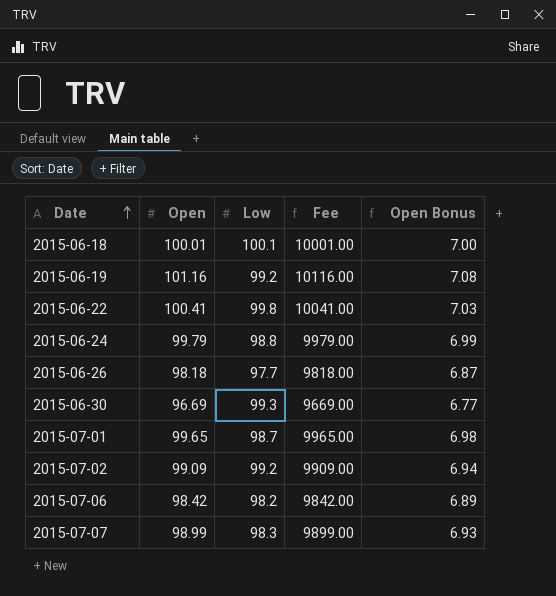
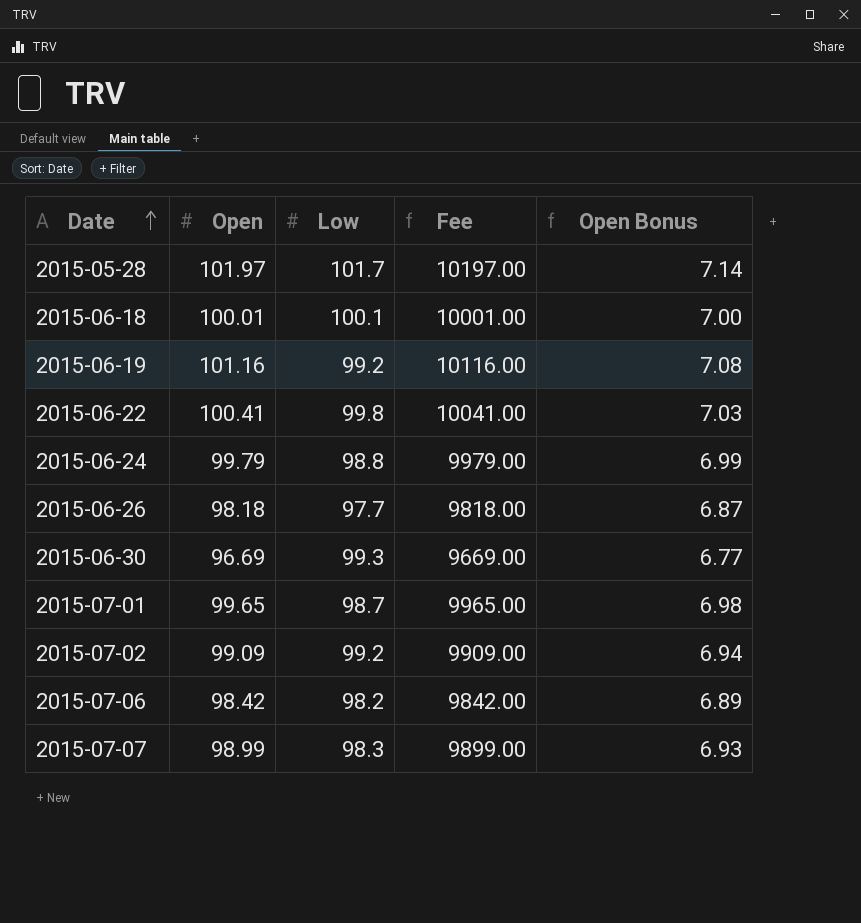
row 2015-05-28: none -> 101.97 | 101.7 | 10197.00 | 7.14

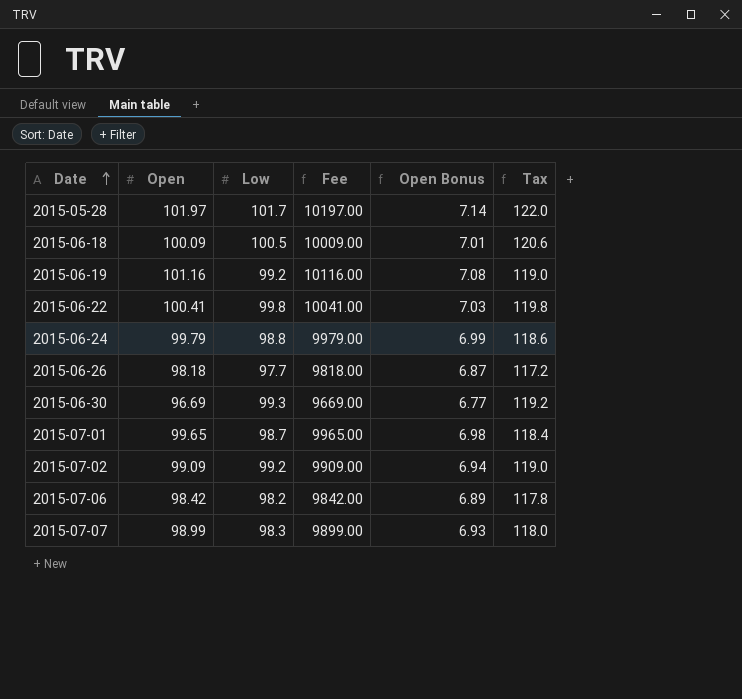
column Tax | formula: none -> [Low] * 1.2
2015-06-18 | Open: 100.01 -> 100.09
2015-06-18 | Low: 100.1 -> 100.5
2015-06-18 | Fee: 10001.00 -> 10009.00
2015-06-18 | Open Bonus: 7.00 -> 7.01

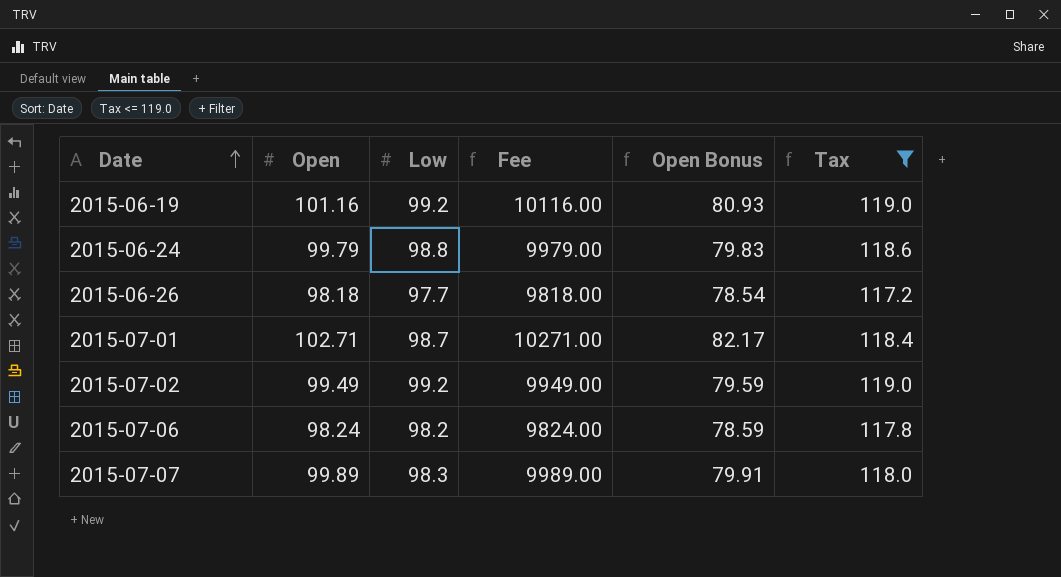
filter: none -> Tax <= 119.0
column Open Bonus | formula: [Open] * 0.07 -> [Open] * 0.8
2015-07-01 | Open: 99.65 -> 102.71
2015-07-01 | Fee: 9965.00 -> 10271.00
2015-07-02 | Open: 99.09 -> 99.49
2015-07-02 | Fee: 9909.00 -> 9949.00
2015-07-06 | Open: 98.42 -> 98.24
2015-07-06 | Fee: 9842.00 -> 9824.00
2015-07-07 | Open: 98.99 -> 99.89
2015-07-07 | Fee: 9899.00 -> 9989.00

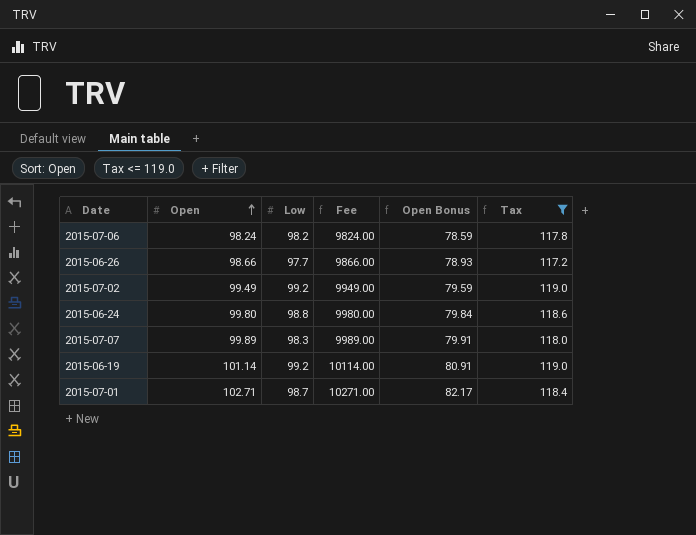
row order: Date ascending -> Open ascending
2015-06-26 | Open: 98.18 -> 98.66
2015-06-26 | Fee: 9818.00 -> 9866.00
2015-06-26 | Open Bonus: 78.54 -> 78.93
2015-06-24 | Open: 99.79 -> 99.80
2015-06-24 | Fee: 9979.00 -> 9980.00
2015-06-24 | Open Bonus: 79.83 -> 79.84
2015-06-19 | Open: 101.16 -> 101.14
2015-06-19 | Fee: 10116.00 -> 10114.00
2015-06-19 | Open Bonus: 80.93 -> 80.91

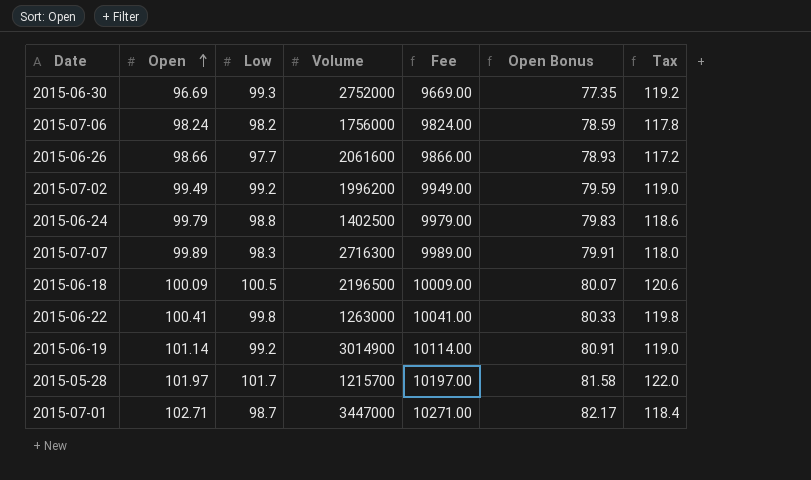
filter: Tax <= 119.0 -> none
column Volume | position: none -> 4
2015-06-24 | Open: 99.80 -> 99.79
2015-06-24 | Fee: 9980.00 -> 9979.00
2015-06-24 | Open Bonus: 79.84 -> 79.83

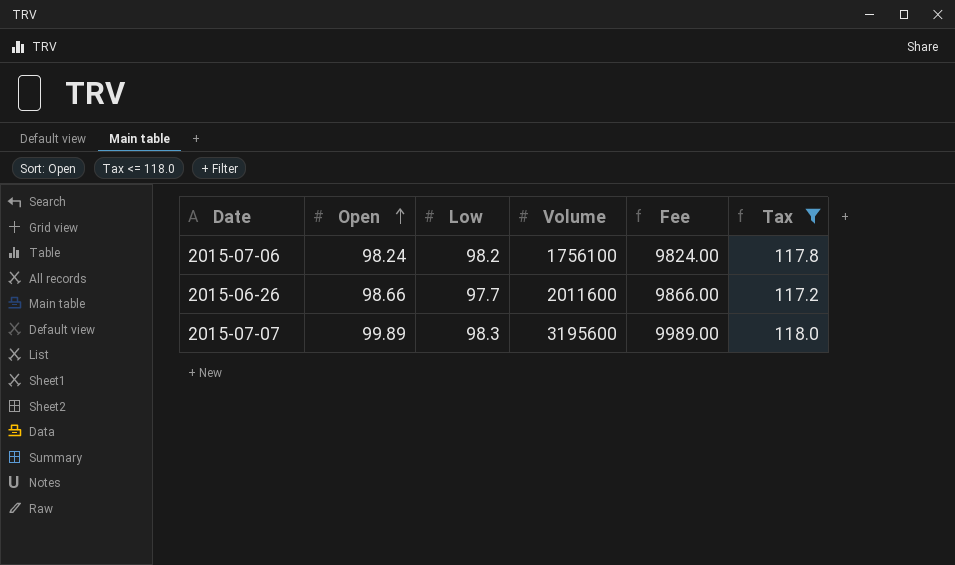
filter: none -> Tax <= 118.0
column Open Bonus | formula: [Open] * 0.8 -> none
2015-07-06 | Volume: 1756000 -> 1756100
2015-06-26 | Volume: 2061600 -> 2011600
2015-07-07 | Volume: 2716300 -> 3195600

